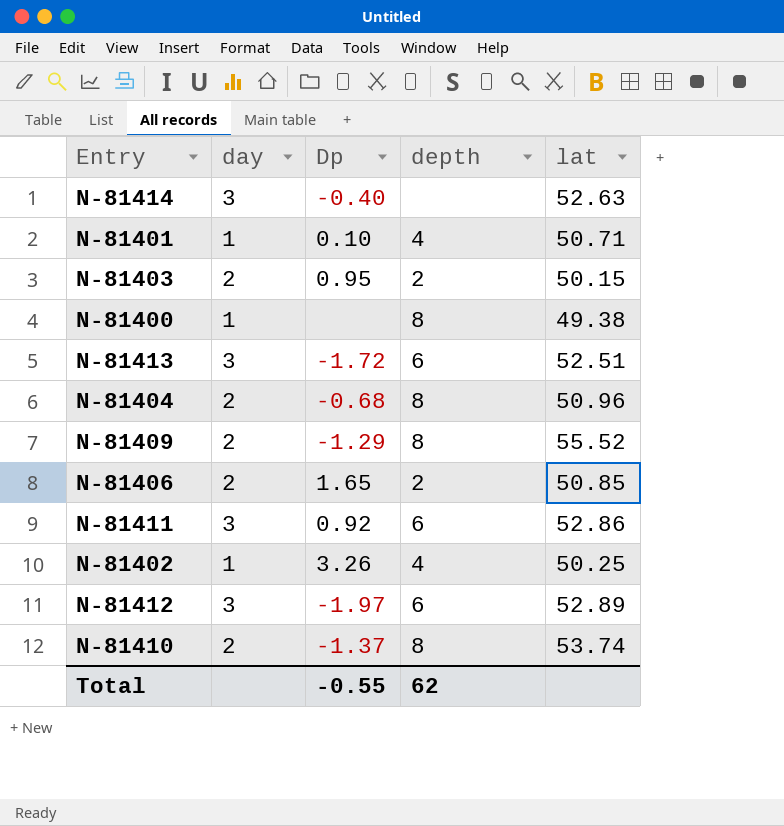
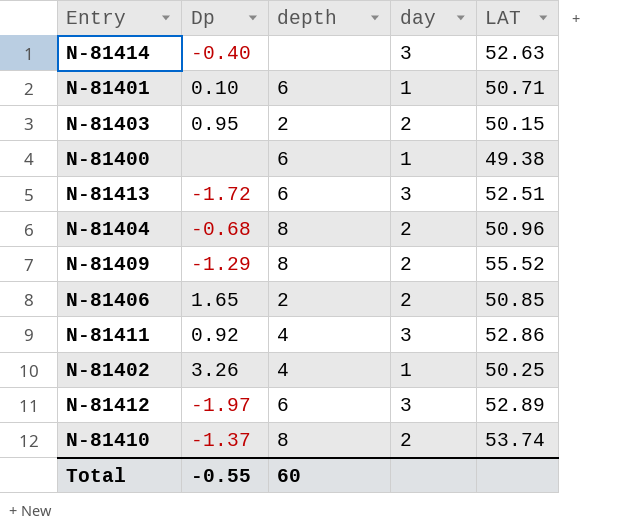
column day | position: 2 -> 4
column name: lat -> LAT
N-81401 | depth: 4 -> 6
N-81400 | depth: 8 -> 6
N-81411 | depth: 6 -> 4
Total | depth: 62 -> 60

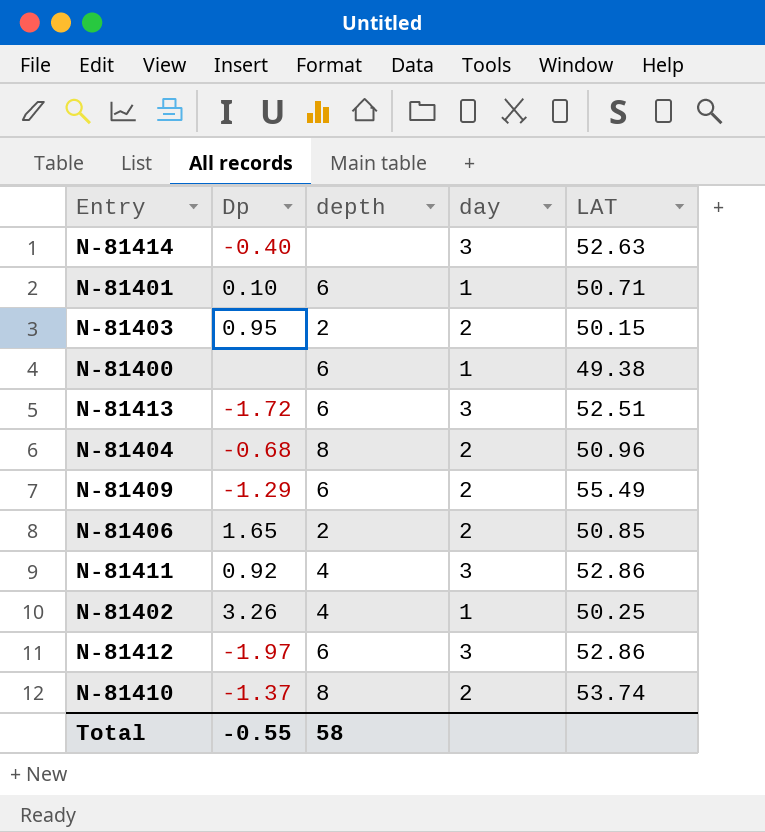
N-81409 | depth: 8 -> 6
N-81409 | LAT: 55.52 -> 55.49
N-81412 | LAT: 52.89 -> 52.86
Total | depth: 60 -> 58

